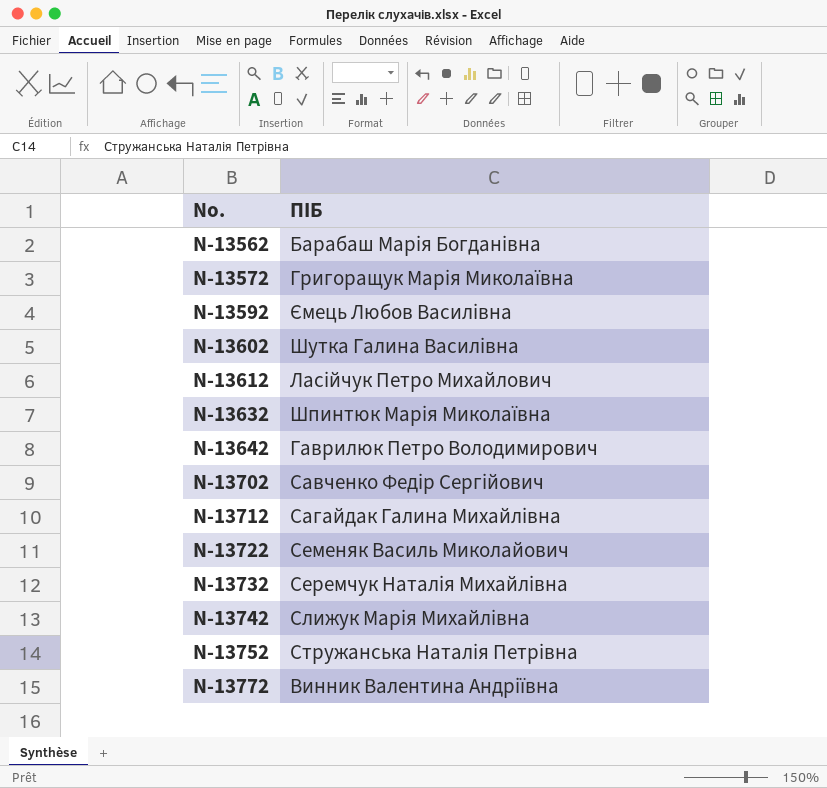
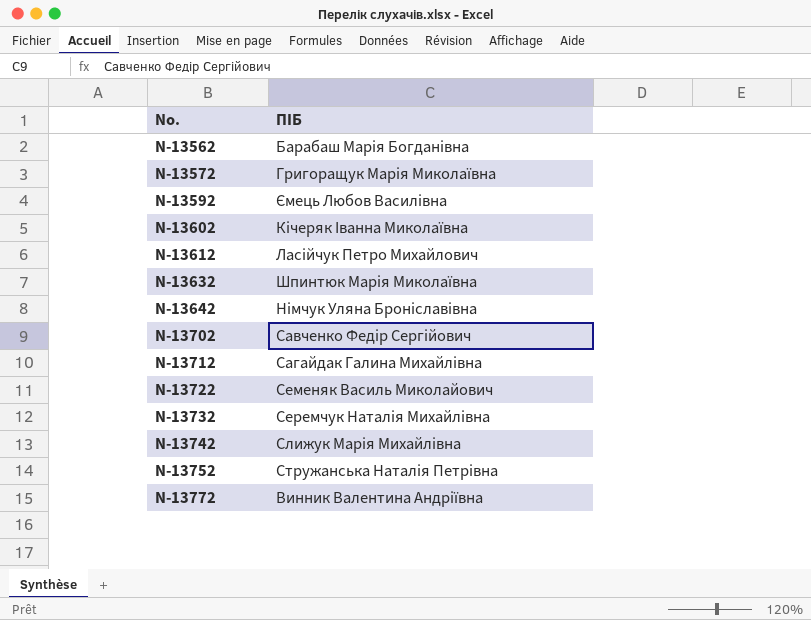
N-13602 | ПІБ: Шутка Галина Василівна -> Кічеряк Іванна Миколаївна
N-13642 | ПІБ: Гаврилюк Петро Володимирович -> Німчук Уляна Броніславівна

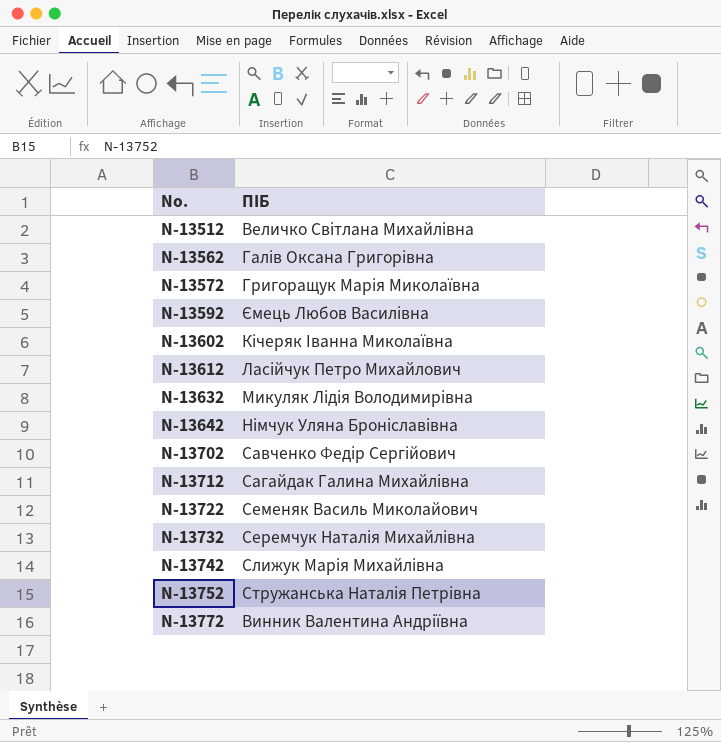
row N-13512: none -> Величко Світлана Михайлівна
N-13562 | ПІБ: Барабаш Марія Богданівна -> Галів Оксана Григорівна
N-13632 | ПІБ: Шпинтюк Марія Миколаївна -> Микуляк Лідія Володимирівна

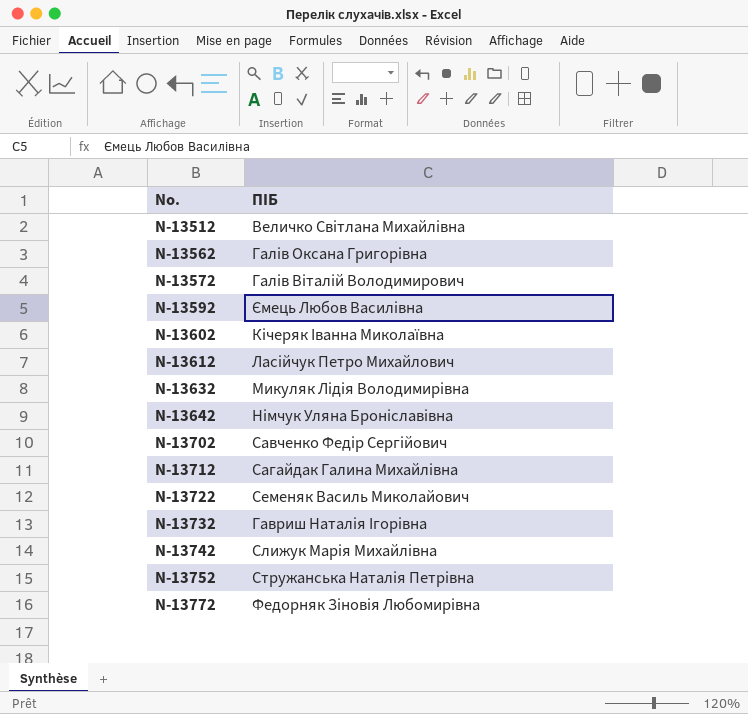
N-13572 | ПІБ: Григоращук Марія Миколаївна -> Галів Віталій Володимирович
N-13732 | ПІБ: Серемчук Наталія Михайлівна -> Гавриш Наталія Ігорівна
N-13772 | ПІБ: Винник Валентина Андріївна -> Федорняк Зіновія Любомирівна

